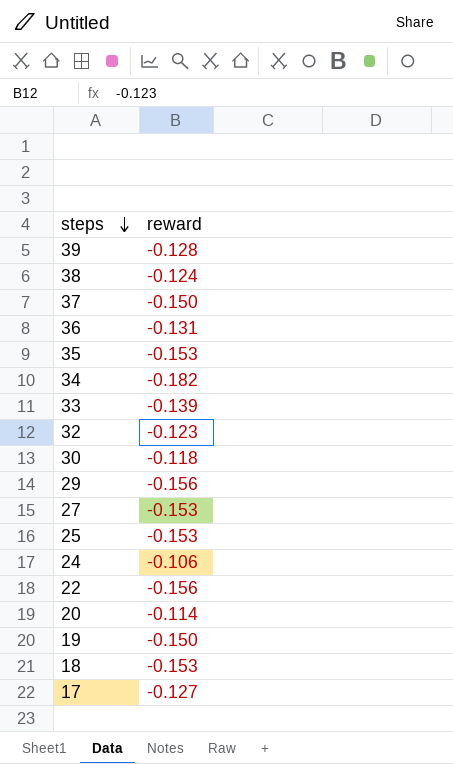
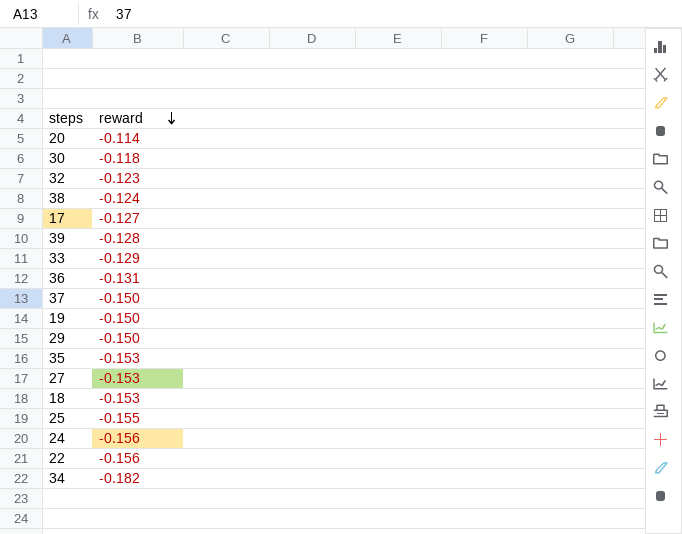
row order: steps descending -> reward descending
33 | reward: -0.139 -> -0.129
29 | reward: -0.156 -> -0.150
25 | reward: -0.153 -> -0.155
24 | reward: -0.106 -> -0.156

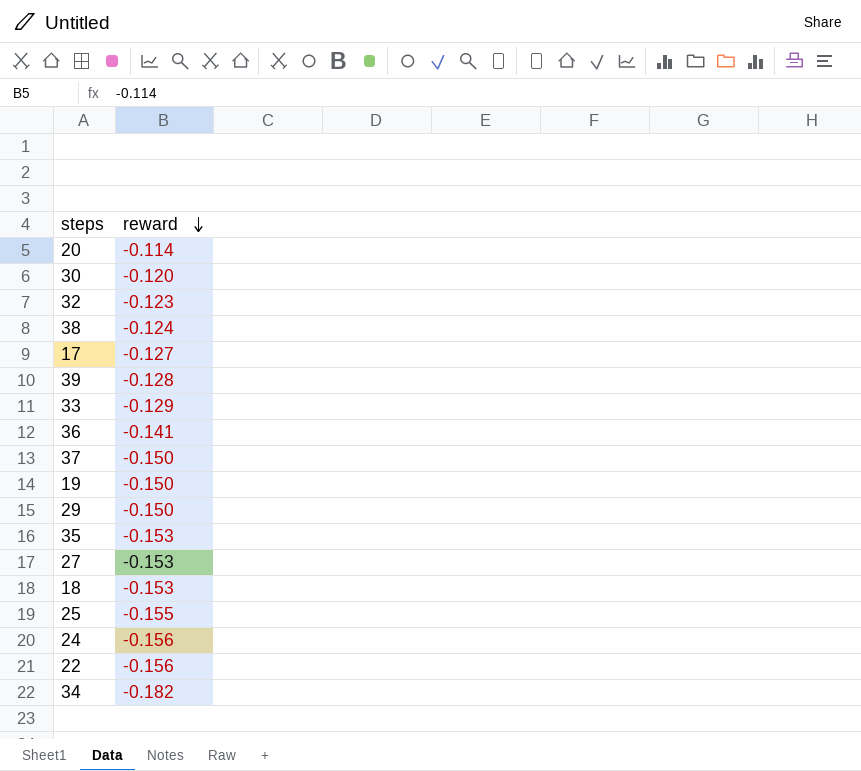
30 | reward: -0.118 -> -0.120
36 | reward: -0.131 -> -0.141

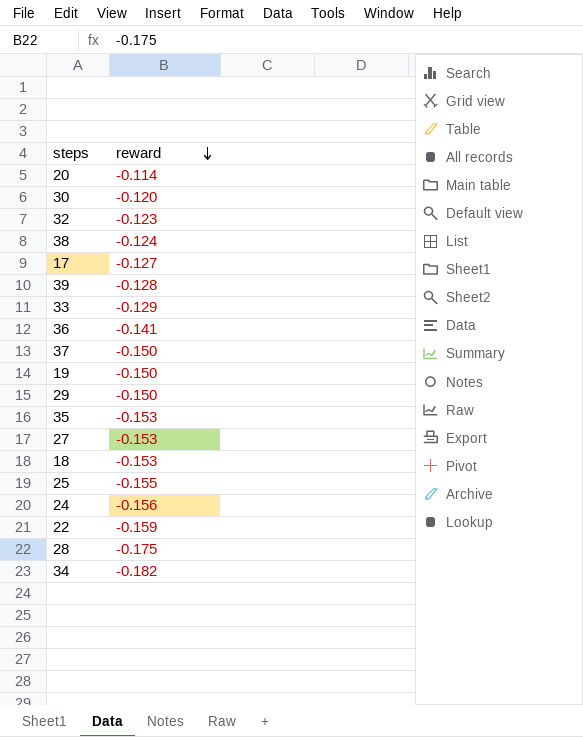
22 | reward: -0.156 -> -0.159
row 28: none -> -0.175

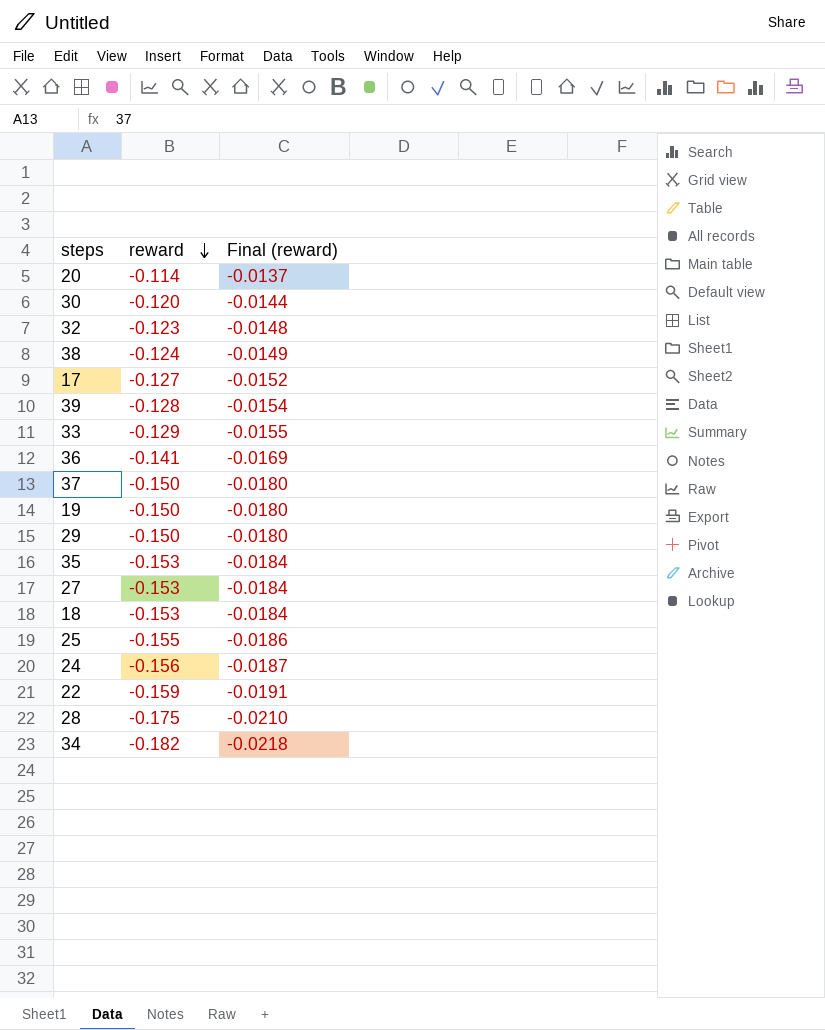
column Final (reward) | formula: none -> [reward] * 0.12

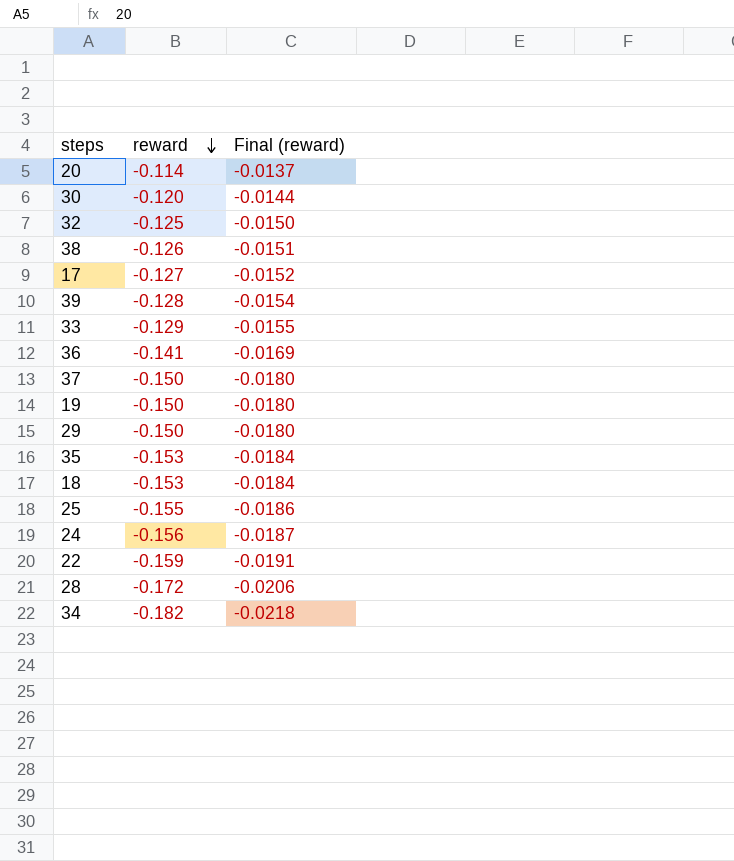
row 27: -0.153 | -0.0184 -> none
32 | reward: -0.123 -> -0.125
32 | Final (reward): -0.0148 -> -0.0150
38 | reward: -0.124 -> -0.126
38 | Final (reward): -0.0149 -> -0.0151
28 | reward: -0.175 -> -0.172
28 | Final (reward): -0.0210 -> -0.0206

